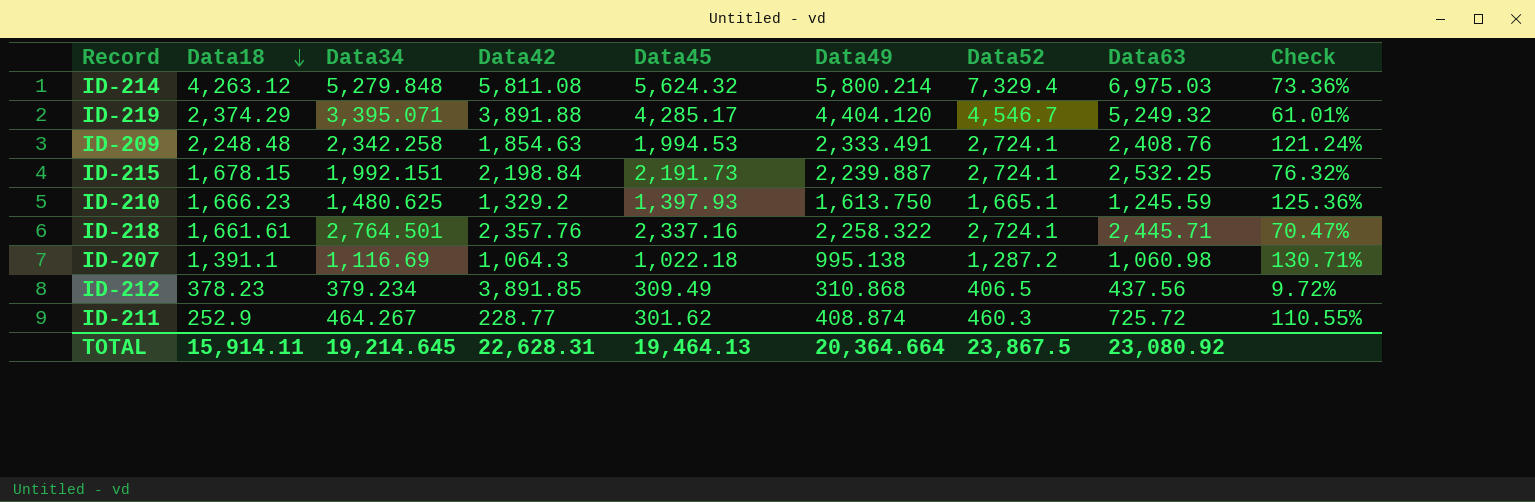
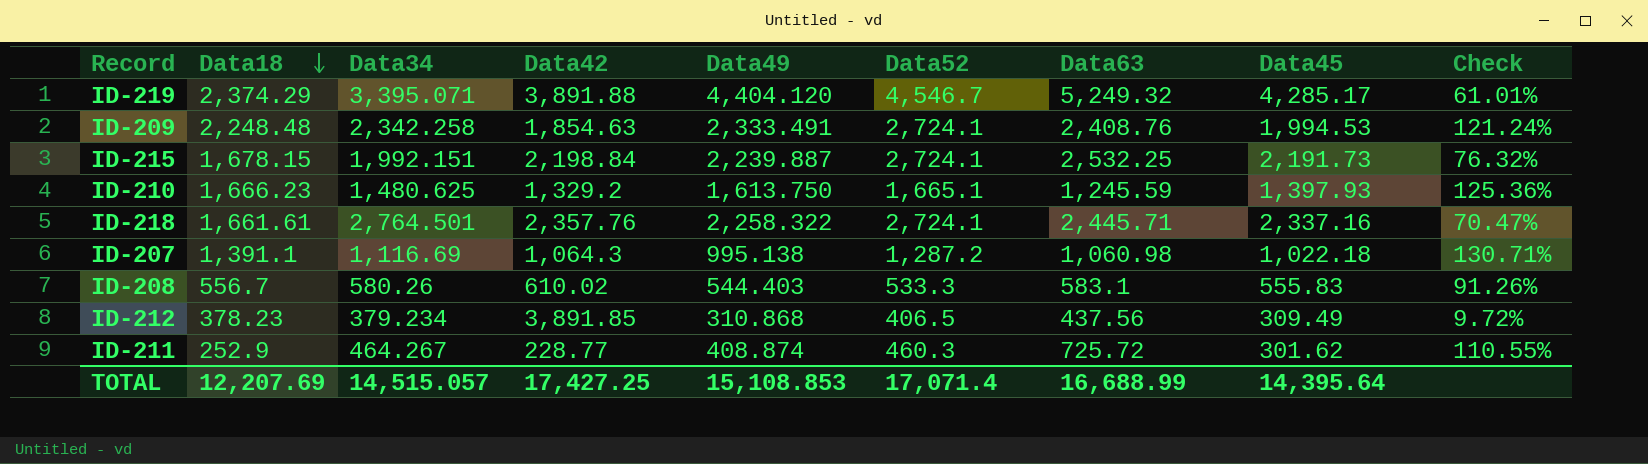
column Data45 | position: 5 -> 8
row ID-214: 4,263.12 | 5,279.848 | 5,811.08 | 5,624.32 | 5,800.214 | 7,329.4 | 6,975.03 | 73.36% -> none
row ID-208: none -> 556.7 | 580.26 | 610.02 | 544.403 | 533.3 | 583.1 | 555.83 | 91.26%
TOTAL | Data18: 15,914.11 -> 12,207.69
TOTAL | Data34: 19,214.645 -> 14,515.057
TOTAL | Data42: 22,628.31 -> 17,427.25
TOTAL | Data49: 20,364.664 -> 15,108.853
TOTAL | Data52: 23,867.5 -> 17,071.4
TOTAL | Data63: 23,080.92 -> 16,688.99
TOTAL | Data45: 19,464.13 -> 14,395.64

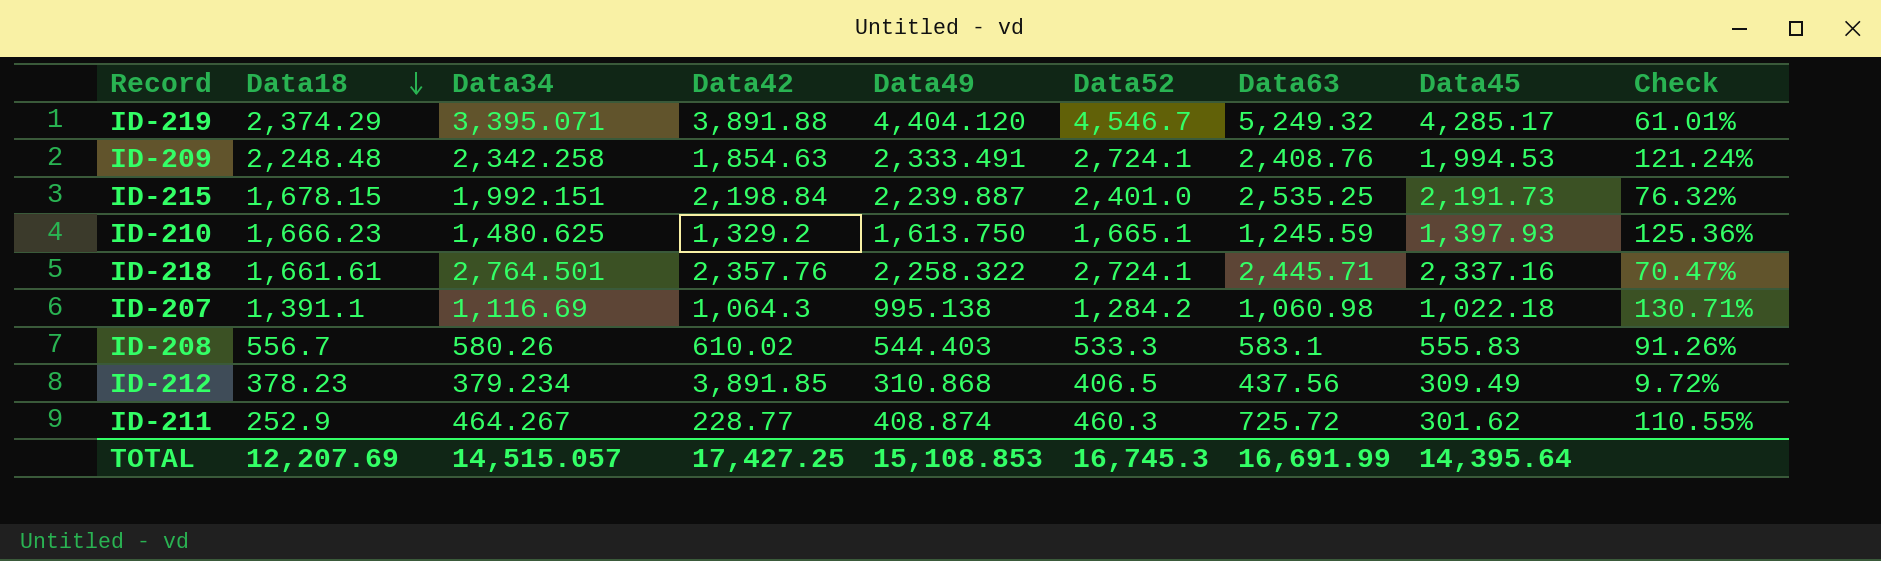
ID-215 | Data52: 2,724.1 -> 2,401.0
ID-215 | Data63: 2,532.25 -> 2,535.25
ID-207 | Data52: 1,287.2 -> 1,284.2
TOTAL | Data52: 17,071.4 -> 16,745.3
TOTAL | Data63: 16,688.99 -> 16,691.99

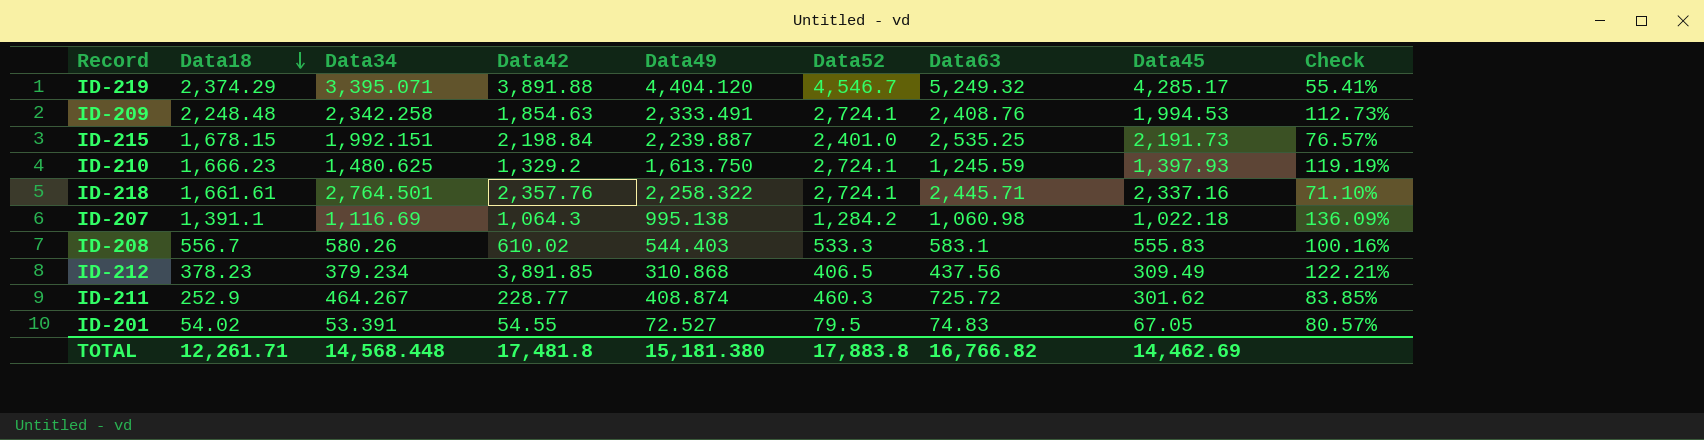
column Check | formula: [Data18] / [Data42] -> [Data18] / [Data45]
ID-210 | Data52: 1,665.1 -> 2,724.1
row ID-201: none -> 54.02 | 53.391 | 54.55 | 72.527 | 79.5 | 74.83 | 67.05 | 80.57%
TOTAL | Data18: 12,207.69 -> 12,261.71
TOTAL | Data34: 14,515.057 -> 14,568.448
TOTAL | Data42: 17,427.25 -> 17,481.8
TOTAL | Data49: 15,108.853 -> 15,181.380
TOTAL | Data52: 16,745.3 -> 17,883.8
TOTAL | Data63: 16,691.99 -> 16,766.82
TOTAL | Data45: 14,395.64 -> 14,462.69

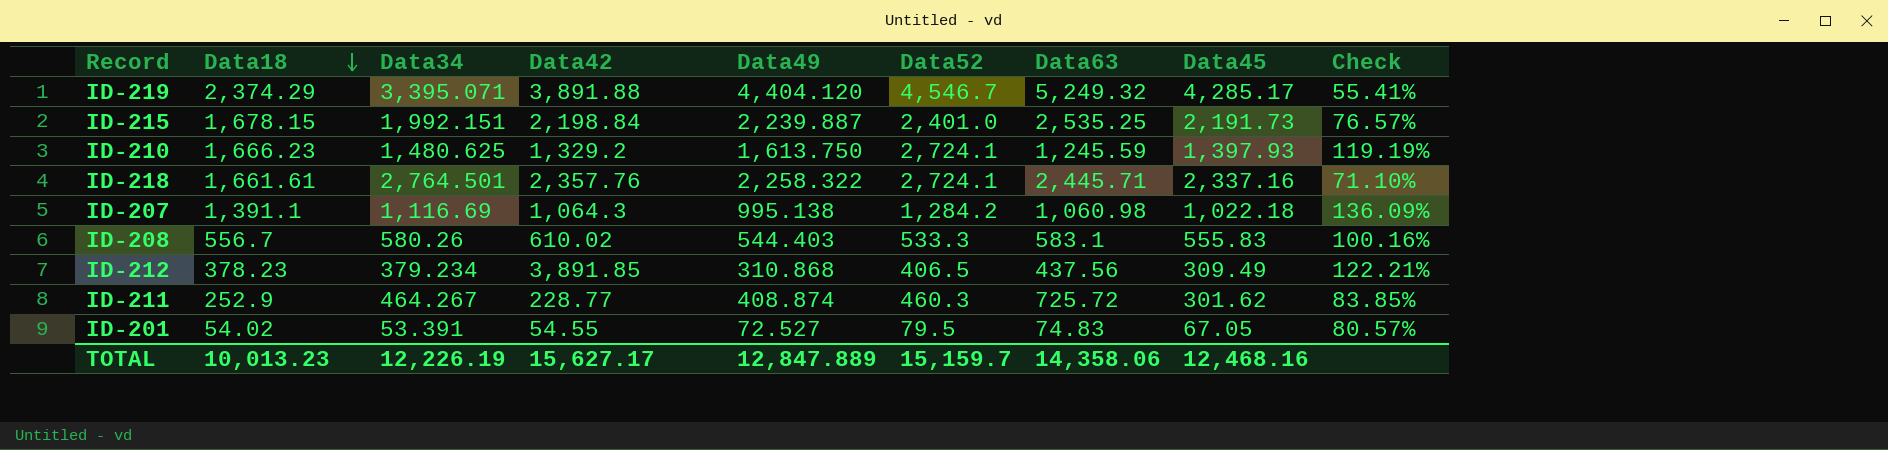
row ID-209: 2,248.48 | 2,342.258 | 1,854.63 | 2,333.491 | 2,724.1 | 2,408.76 | 1,994.53 | 112.73% -> none
TOTAL | Data18: 12,261.71 -> 10,013.23
TOTAL | Data34: 14,568.448 -> 12,226.19
TOTAL | Data42: 17,481.8 -> 15,627.17
TOTAL | Data49: 15,181.380 -> 12,847.889
TOTAL | Data52: 17,883.8 -> 15,159.7
TOTAL | Data63: 16,766.82 -> 14,358.06
TOTAL | Data45: 14,462.69 -> 12,468.16

